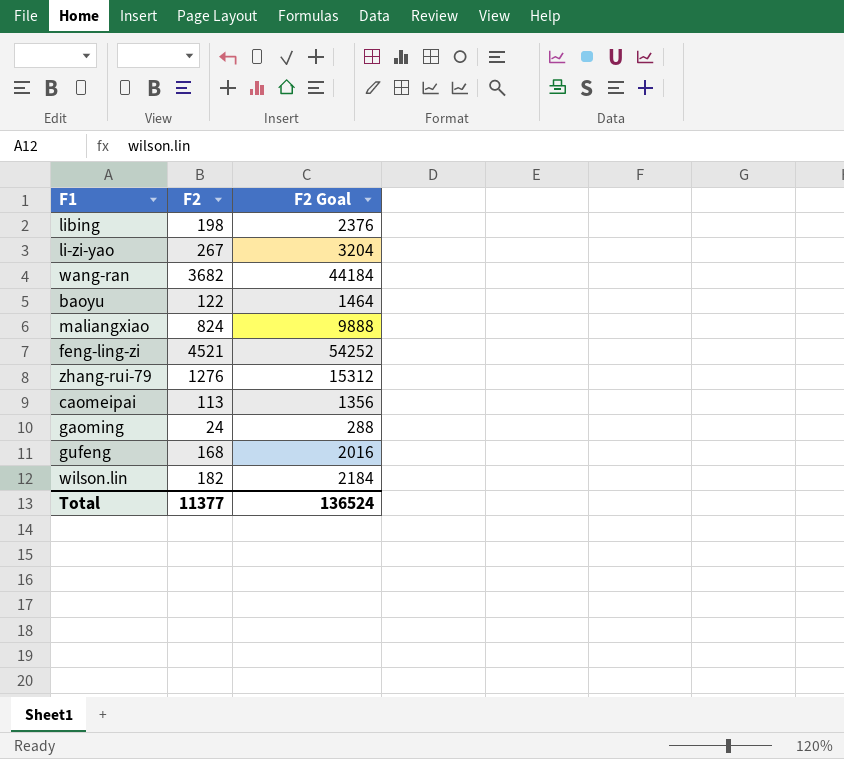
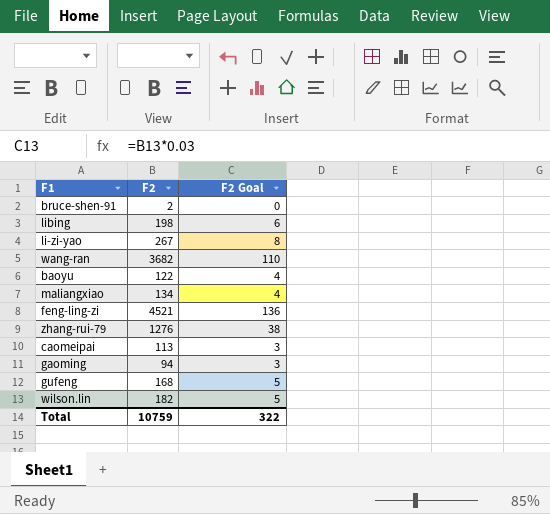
column F2 Goal | formula: [F2] * 12 -> [F2] * 0.03
row bruce-shen-91: none -> 2 | 0
maliangxiao | F2: 824 -> 134
gaoming | F2: 24 -> 94
Total | F2: 11377 -> 10759
Total | F2 Goal: 136524 -> 322

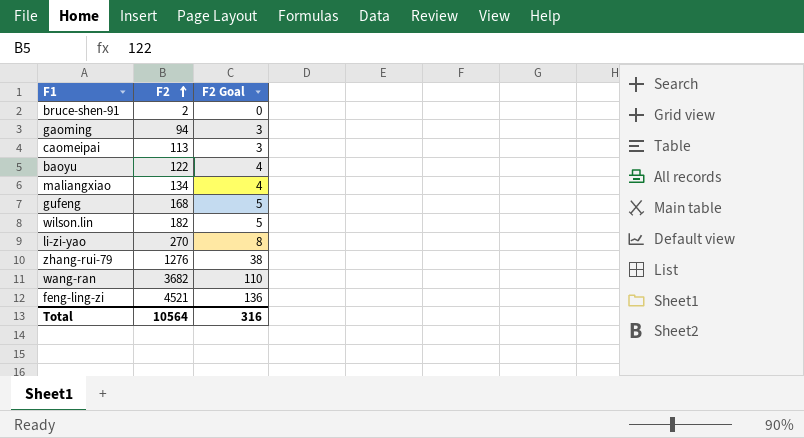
row order: none -> F2 ascending
row libing: 198 | 6 -> none
li-zi-yao | F2: 267 -> 270
Total | F2: 10759 -> 10564
Total | F2 Goal: 322 -> 316

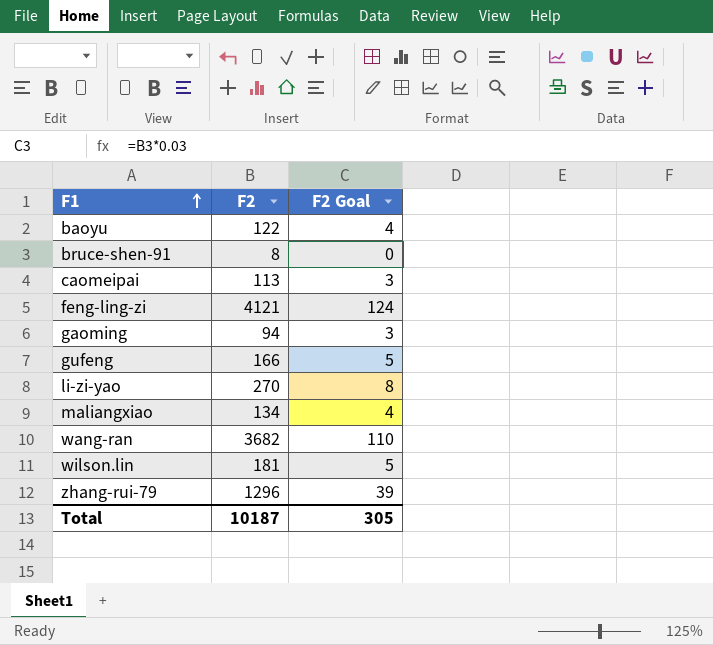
row order: F2 ascending -> F1 ascending
bruce-shen-91 | F2: 2 -> 8
feng-ling-zi | F2: 4521 -> 4121
feng-ling-zi | F2 Goal: 136 -> 124
gufeng | F2: 168 -> 166
wilson.lin | F2: 182 -> 181
zhang-rui-79 | F2: 1276 -> 1296
zhang-rui-79 | F2 Goal: 38 -> 39
Total | F2: 10564 -> 10187
Total | F2 Goal: 316 -> 305

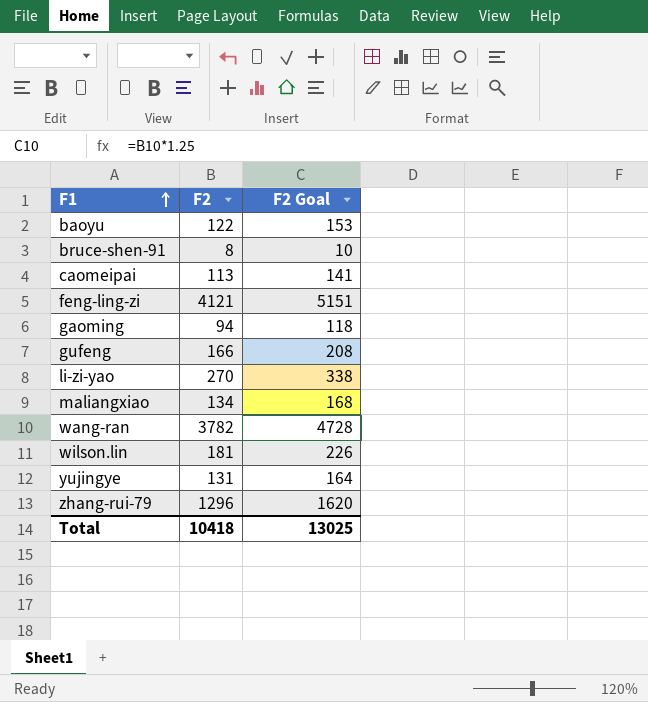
column F2 Goal | formula: [F2] * 0.03 -> [F2] * 1.25
wang-ran | F2: 3682 -> 3782
row yujingye: none -> 131 | 164
Total | F2: 10187 -> 10418
Total | F2 Goal: 305 -> 13025

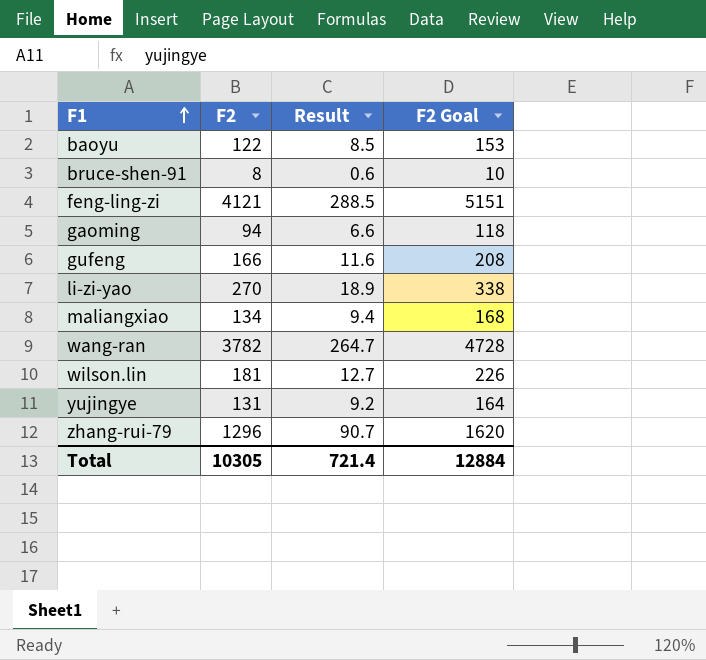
column Result | formula: none -> [F2] * 0.07
row caomeipai: 113 | 141 -> none
Total | F2: 10418 -> 10305
Total | F2 Goal: 13025 -> 12884

